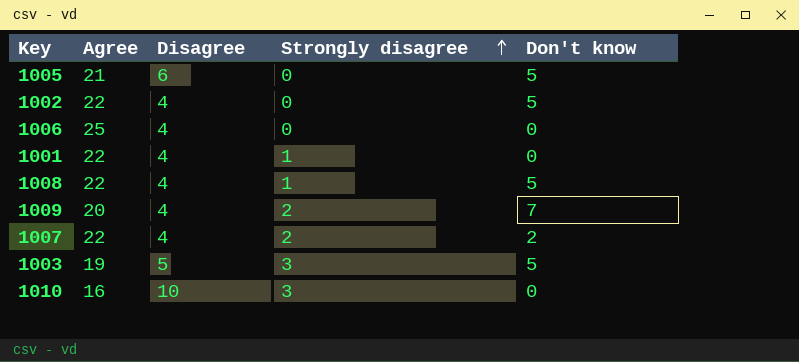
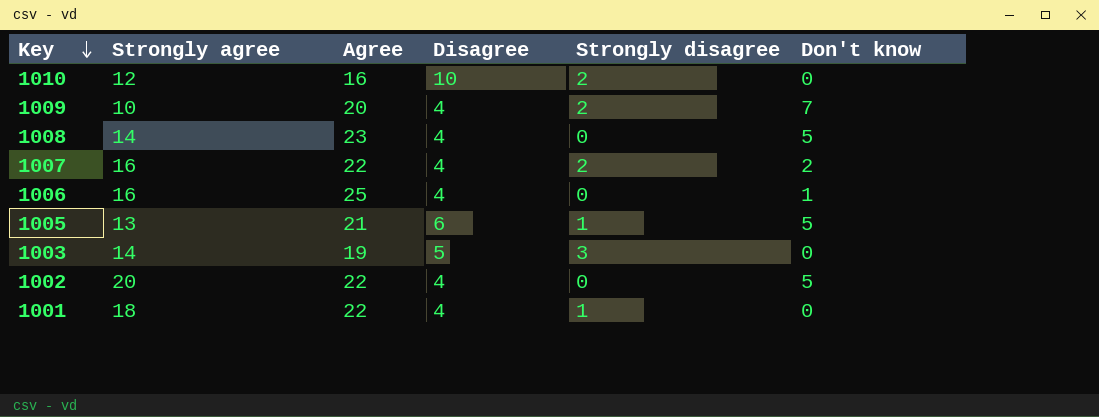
row order: Strongly disagree ascending -> Key descending
column Strongly agree | position: none -> 2
1010 | Strongly disagree: 3 -> 2
1008 | Agree: 22 -> 23
1008 | Strongly disagree: 1 -> 0
1006 | Don't know: 0 -> 1
1005 | Strongly disagree: 0 -> 1
1003 | Don't know: 5 -> 0

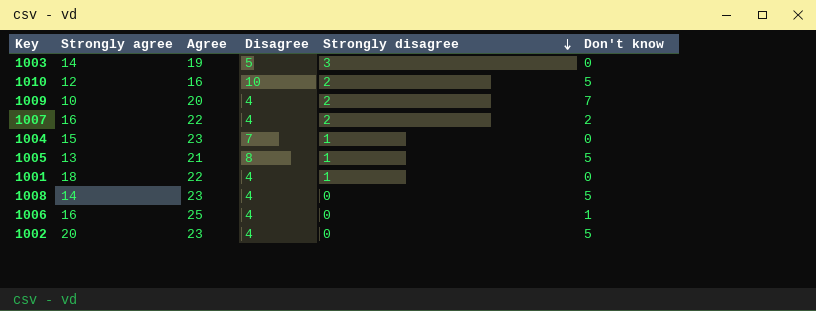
row order: Key descending -> Strongly disagree descending
1010 | Don't know: 0 -> 5
row 1004: none -> 15 | 23 | 7 | 1 | 0
1005 | Disagree: 6 -> 8
1002 | Agree: 22 -> 23

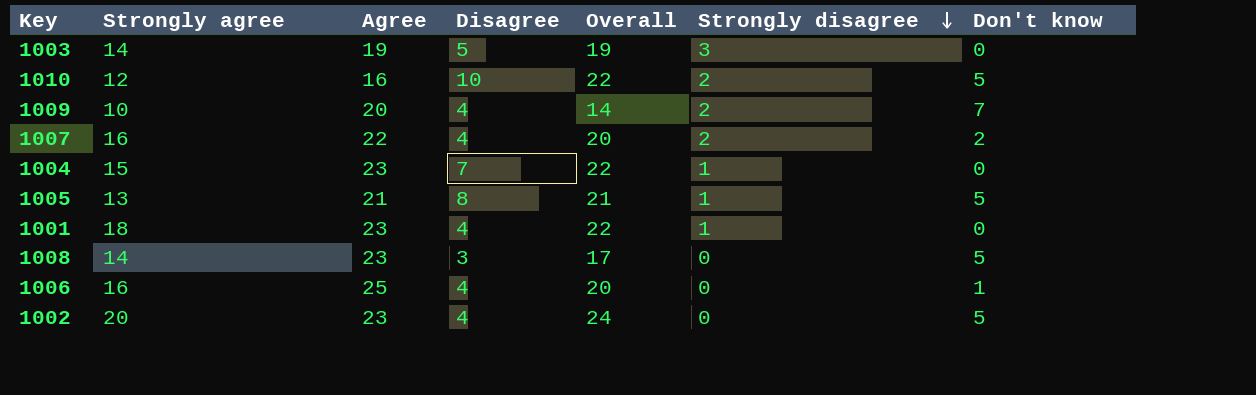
column Overall | formula: none -> [Strongly agree] + [Disagree]
1001 | Agree: 22 -> 23
1008 | Disagree: 4 -> 3

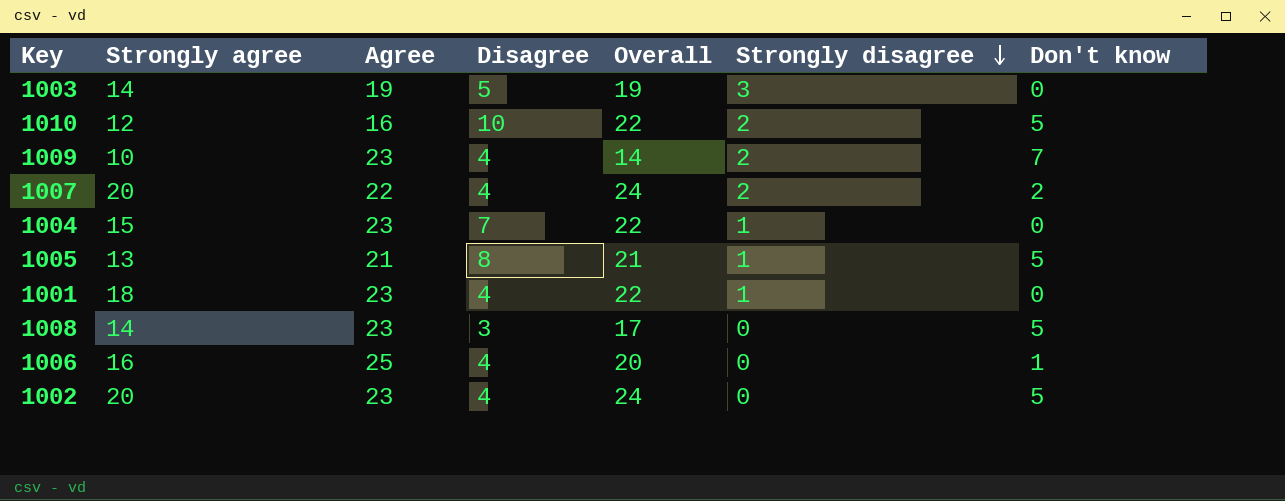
1009 | Agree: 20 -> 23
1007 | Strongly agree: 16 -> 20
1007 | Overall: 20 -> 24

